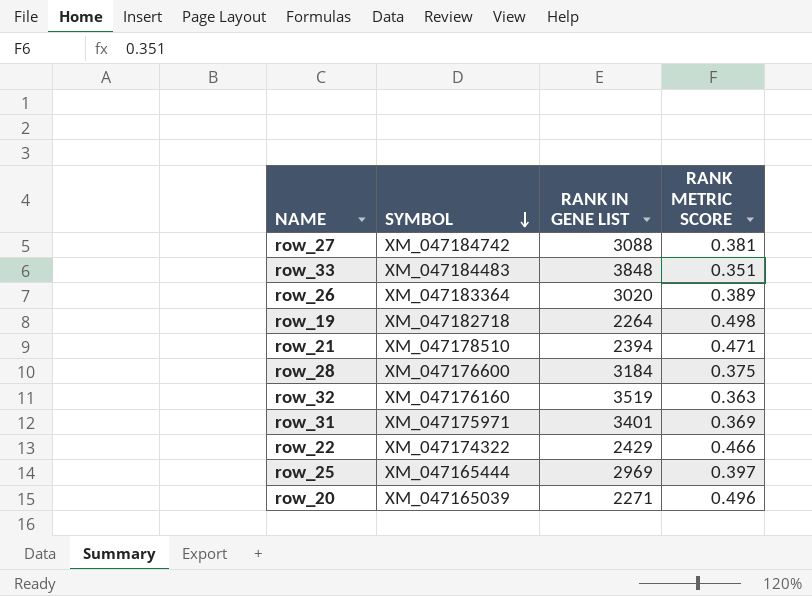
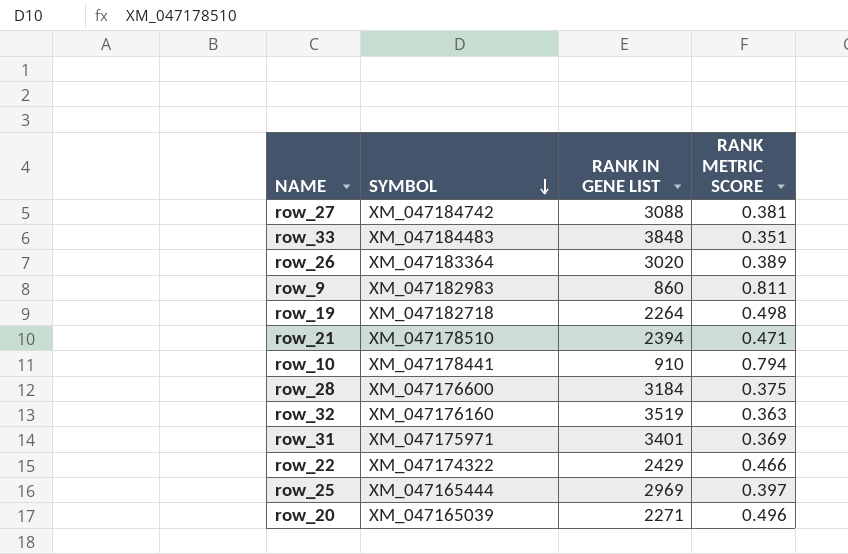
row row_9: none -> XM_047182983 | 860 | 0.811
row row_10: none -> XM_047178441 | 910 | 0.794

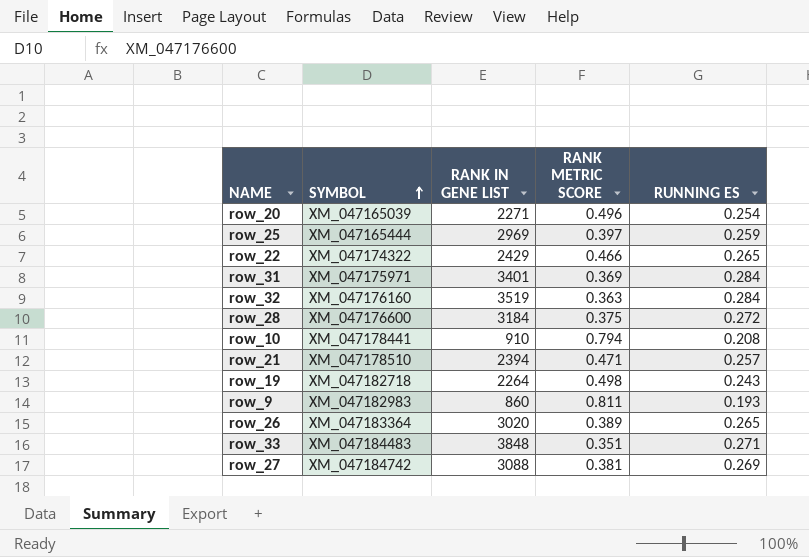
row order: SYMBOL descending -> SYMBOL ascending
column RUNNING ES | position: none -> 5

